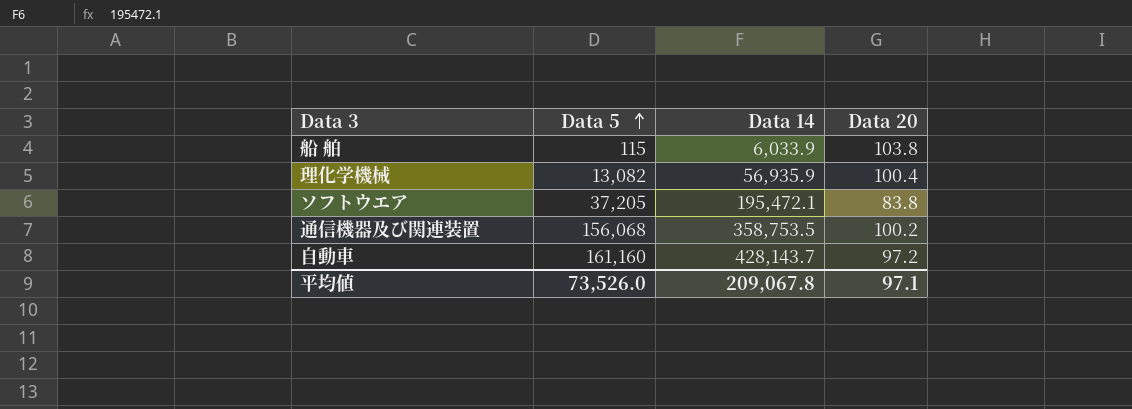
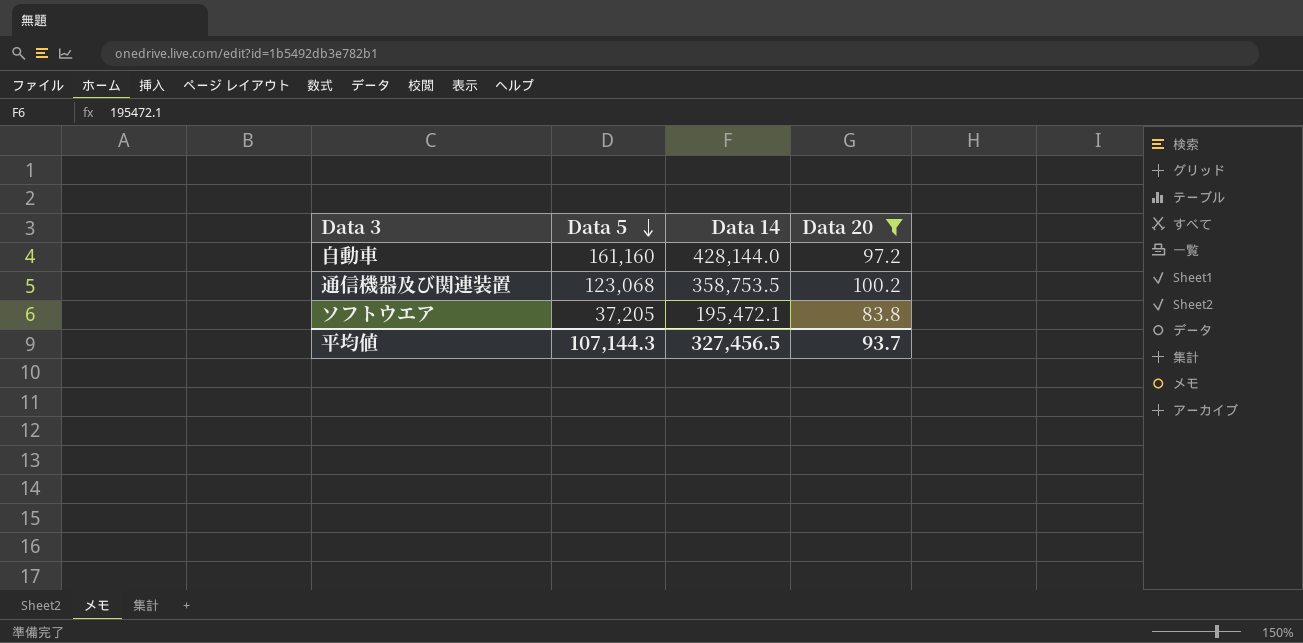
filter: none -> Data 20 <= 100.2
row order: Data 5 ascending -> Data 5 descending
自動車 | Data 14: 428,143.7 -> 428,144.0
通信機器及び関連装置 | Data 5: 156,068 -> 123,068
平均値 | Data 5: 73,526.0 -> 107,144.3
平均値 | Data 14: 209,067.8 -> 327,456.5
平均値 | Data 20: 97.1 -> 93.7

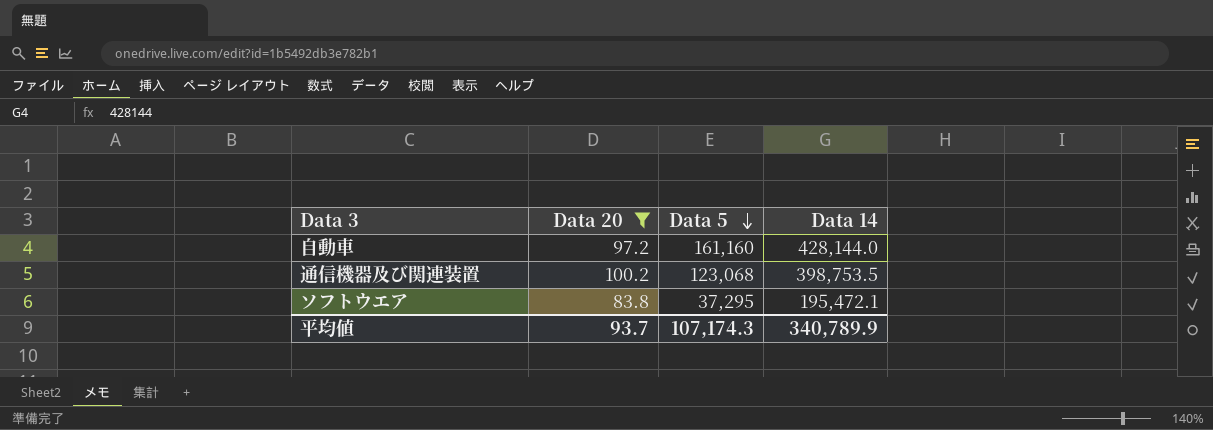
column Data 20 | position: 4 -> 2
通信機器及び関連装置 | Data 14: 358,753.5 -> 398,753.5
ソフトウエア | Data 5: 37,205 -> 37,295
平均値 | Data 5: 107,144.3 -> 107,174.3
平均値 | Data 14: 327,456.5 -> 340,789.9

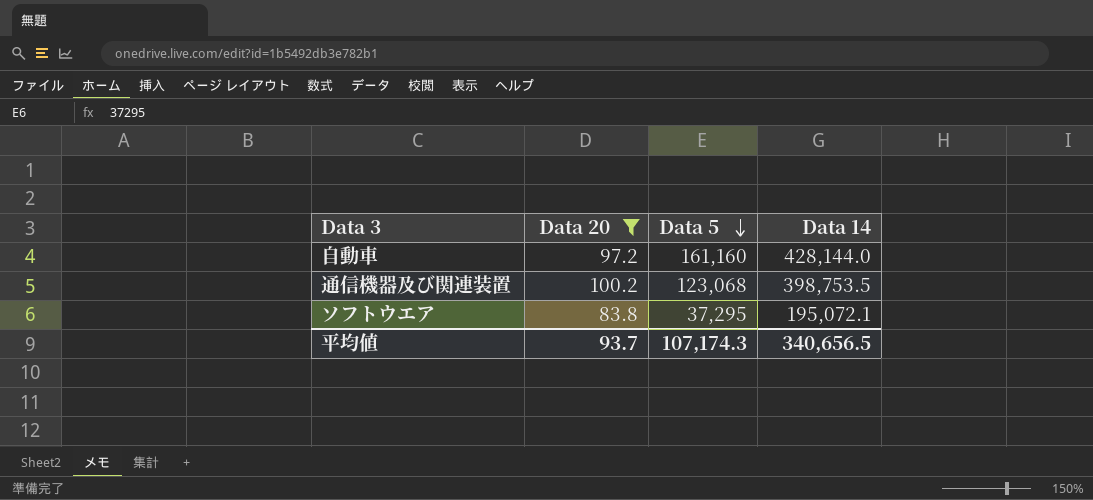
ソフトウエア | Data 14: 195,472.1 -> 195,072.1
平均値 | Data 14: 340,789.9 -> 340,656.5

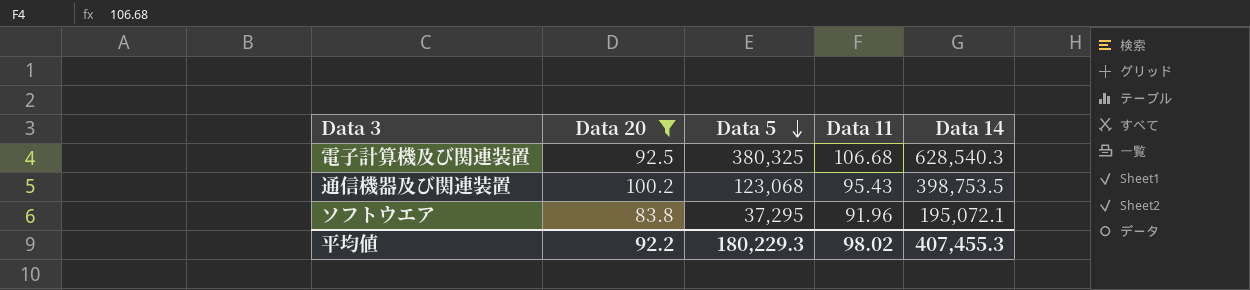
column Data 11 | position: none -> 4
row 自動車: 97.2 | 161,160 | 428,144.0 -> none
row 電子計算機及び関連装置: none -> 92.5 | 380,325 | 106.68 | 628,540.3
平均値 | Data 20: 93.7 -> 92.2
平均値 | Data 5: 107,174.3 -> 180,229.3
平均値 | Data 14: 340,656.5 -> 407,455.3

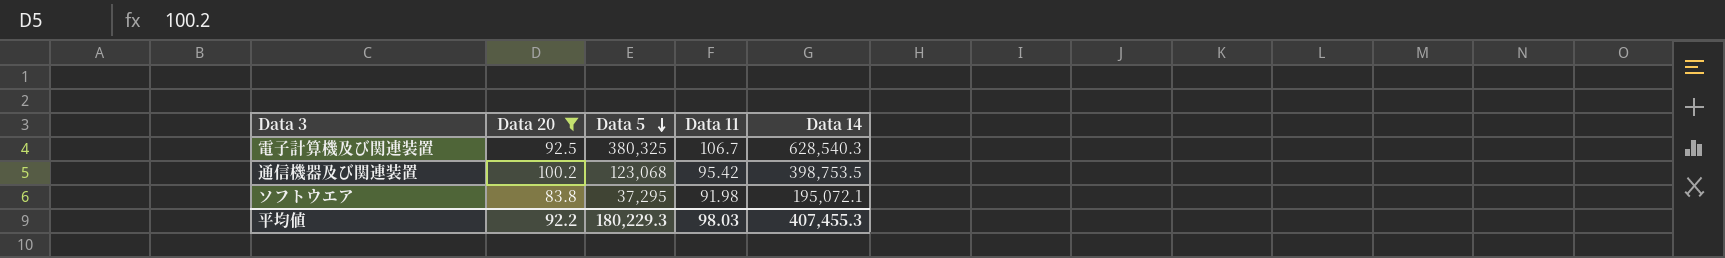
電子計算機及び関連装置 | Data 11: 106.68 -> 106.7
通信機器及び関連装置 | Data 11: 95.43 -> 95.42
ソフトウエア | Data 11: 91.96 -> 91.98
平均値 | Data 11: 98.02 -> 98.03

